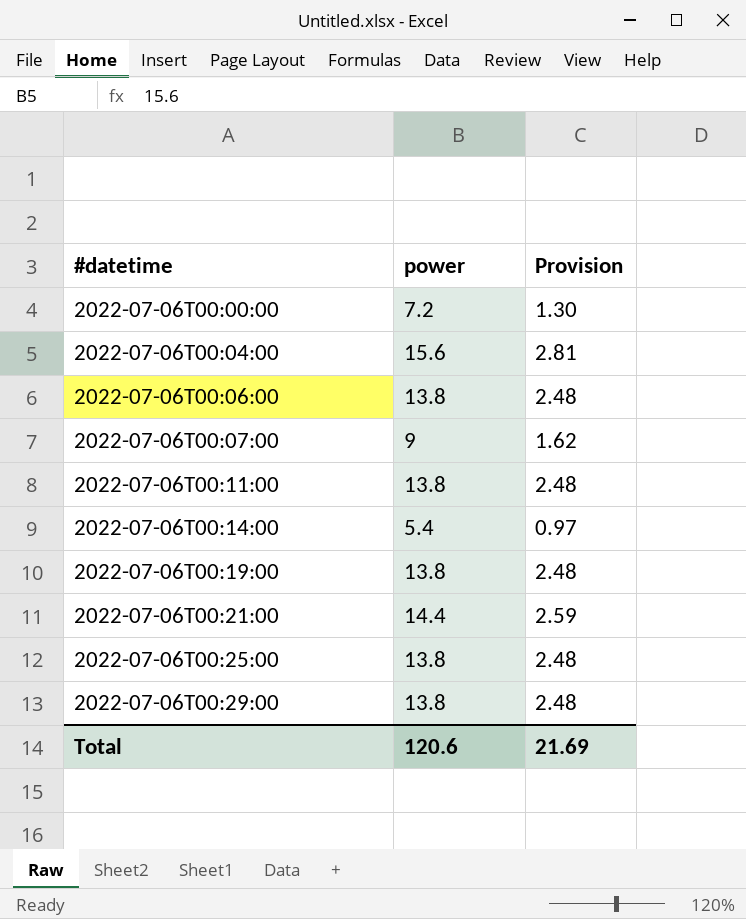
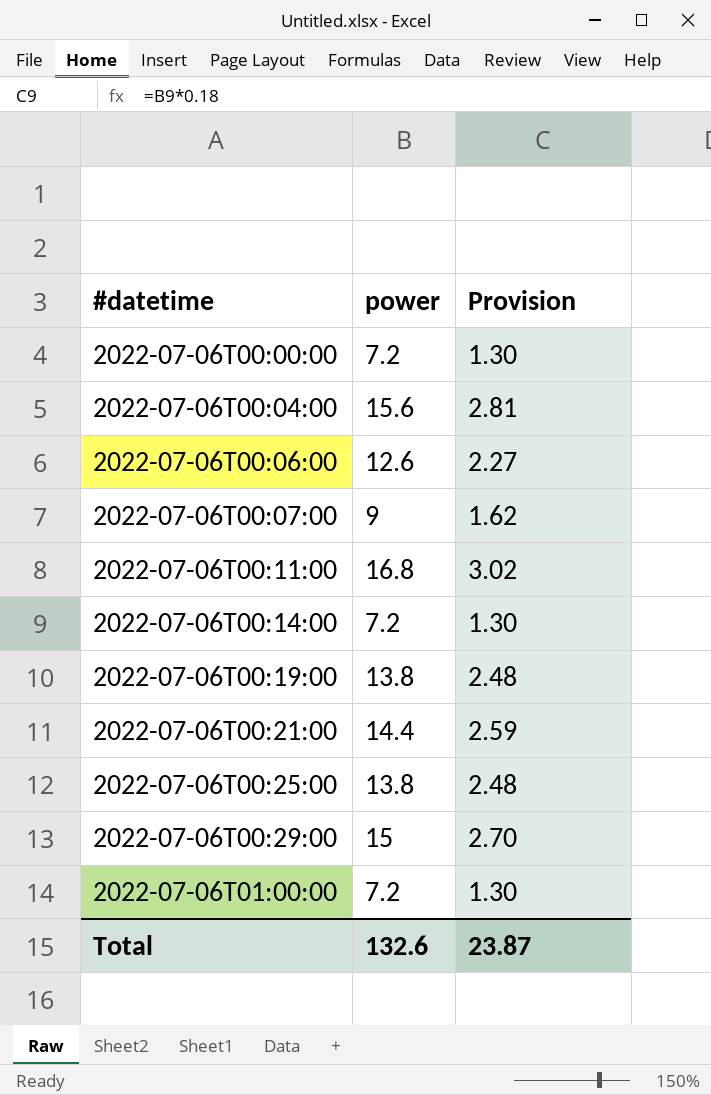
2022-07-06T00:06:00 | power: 13.8 -> 12.6
2022-07-06T00:06:00 | Provision: 2.48 -> 2.27
2022-07-06T00:11:00 | power: 13.8 -> 16.8
2022-07-06T00:11:00 | Provision: 2.48 -> 3.02
2022-07-06T00:14:00 | power: 5.4 -> 7.2
2022-07-06T00:14:00 | Provision: 0.97 -> 1.30
2022-07-06T00:29:00 | power: 13.8 -> 15
2022-07-06T00:29:00 | Provision: 2.48 -> 2.70
row 2022-07-06T01:00:00: none -> 7.2 | 1.30
Total | power: 120.6 -> 132.6
Total | Provision: 21.69 -> 23.87

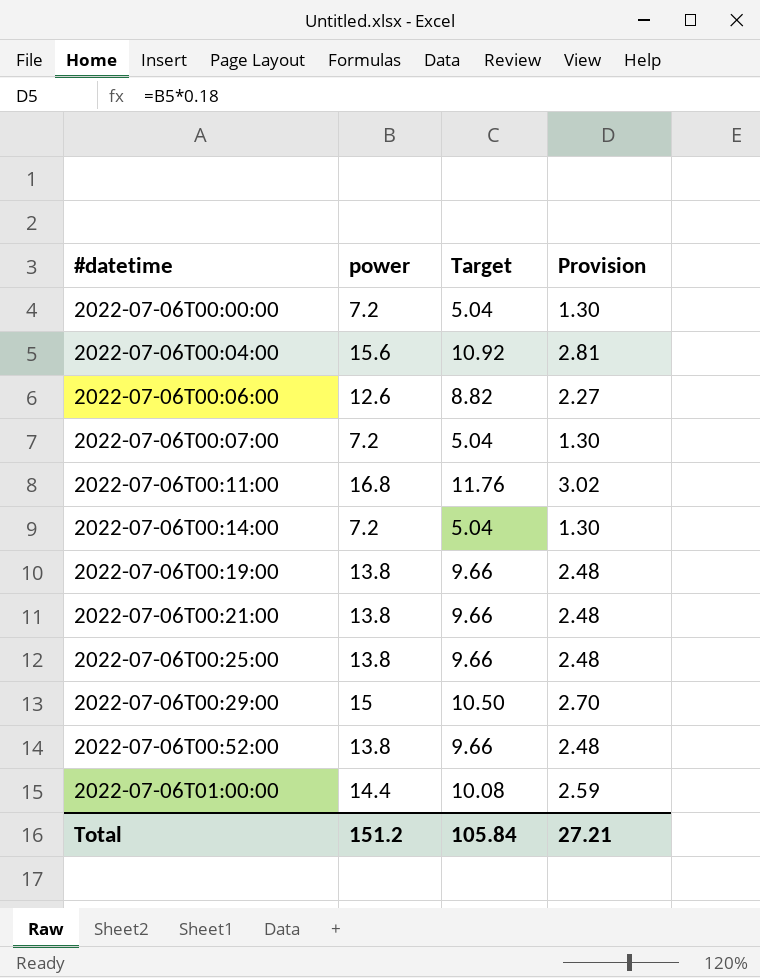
column Target | formula: none -> [power] * 0.7
2022-07-06T00:07:00 | power: 9 -> 7.2
2022-07-06T00:07:00 | Provision: 1.62 -> 1.30
2022-07-06T00:21:00 | power: 14.4 -> 13.8
2022-07-06T00:21:00 | Provision: 2.59 -> 2.48
row 2022-07-06T00:52:00: none -> 13.8 | 9.66 | 2.48
2022-07-06T01:00:00 | power: 7.2 -> 14.4
2022-07-06T01:00:00 | Provision: 1.30 -> 2.59
Total | power: 132.6 -> 151.2
Total | Provision: 23.87 -> 27.21

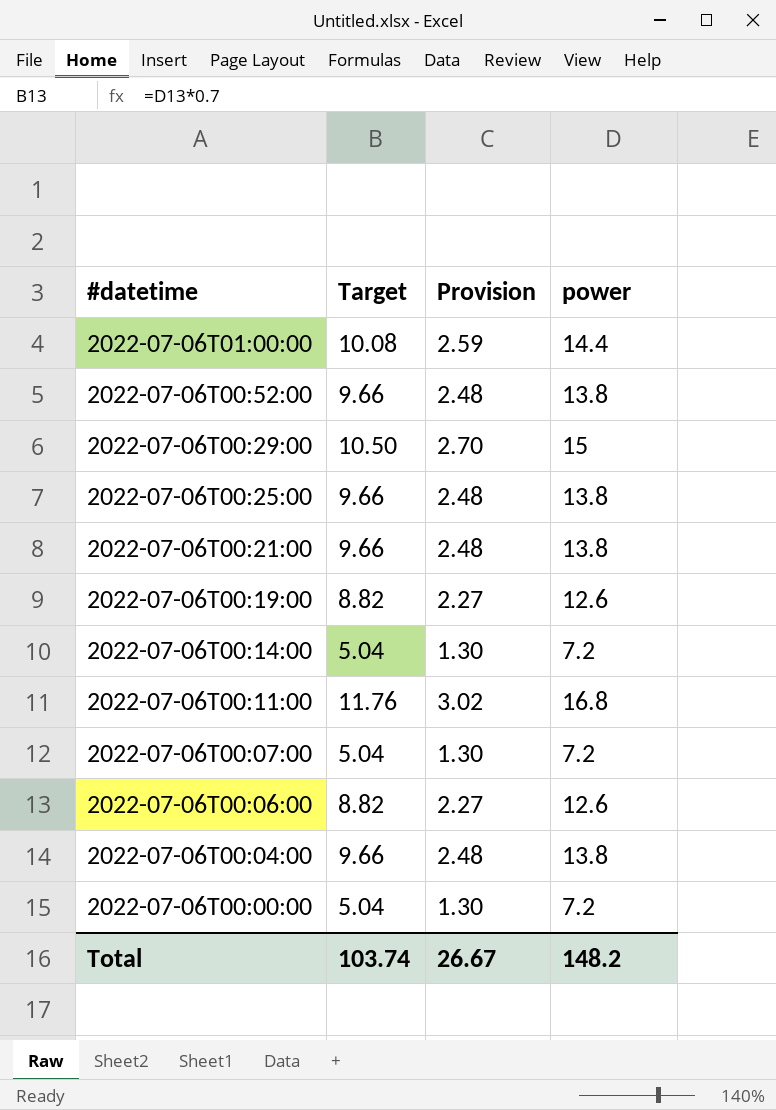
row order: #datetime ascending -> #datetime descending
column power | position: 2 -> 4
2022-07-06T00:19:00 | Target: 9.66 -> 8.82
2022-07-06T00:19:00 | Provision: 2.48 -> 2.27
2022-07-06T00:19:00 | power: 13.8 -> 12.6
2022-07-06T00:04:00 | Target: 10.92 -> 9.66
2022-07-06T00:04:00 | Provision: 2.81 -> 2.48
2022-07-06T00:04:00 | power: 15.6 -> 13.8
Total | Target: 105.84 -> 103.74
Total | Provision: 27.21 -> 26.67
Total | power: 151.2 -> 148.2

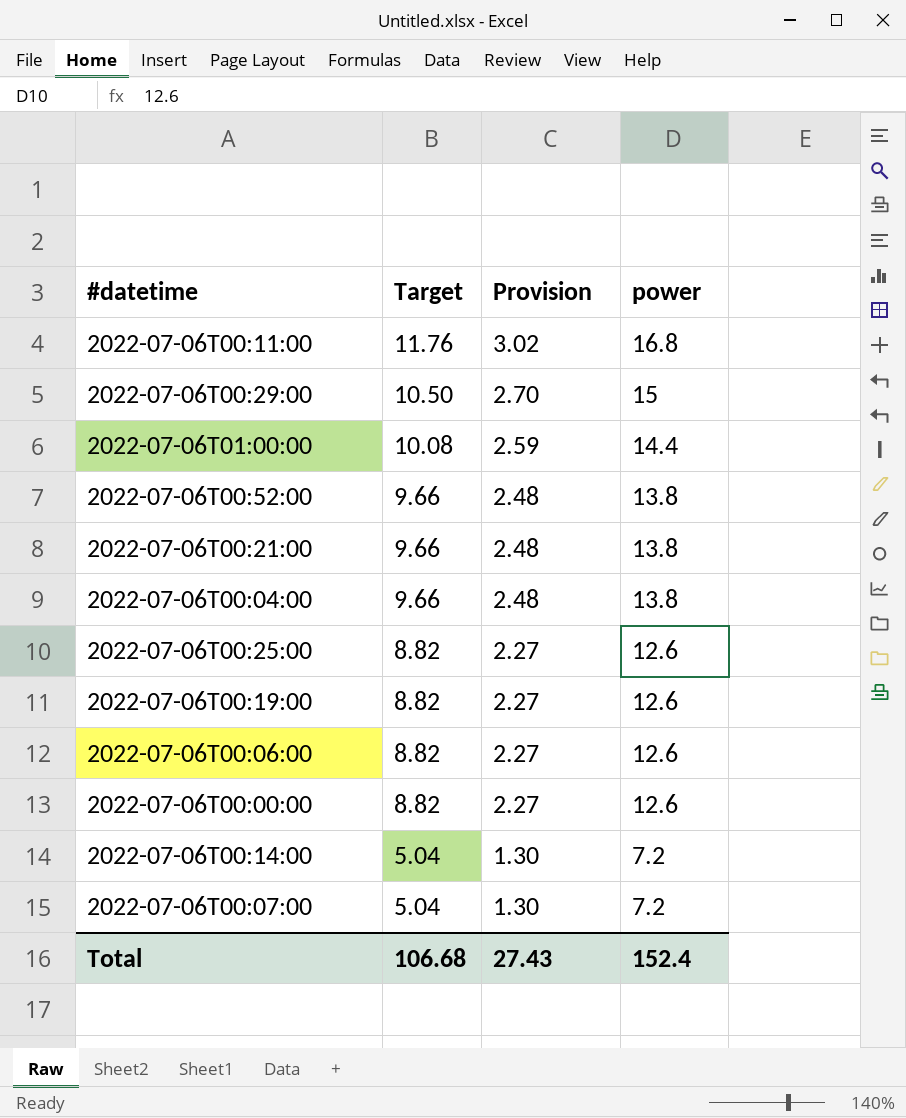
row order: #datetime descending -> Target descending
2022-07-06T00:25:00 | Target: 9.66 -> 8.82
2022-07-06T00:25:00 | Provision: 2.48 -> 2.27
2022-07-06T00:25:00 | power: 13.8 -> 12.6
2022-07-06T00:00:00 | Target: 5.04 -> 8.82
2022-07-06T00:00:00 | Provision: 1.30 -> 2.27
2022-07-06T00:00:00 | power: 7.2 -> 12.6
Total | Target: 103.74 -> 106.68
Total | Provision: 26.67 -> 27.43
Total | power: 148.2 -> 152.4

